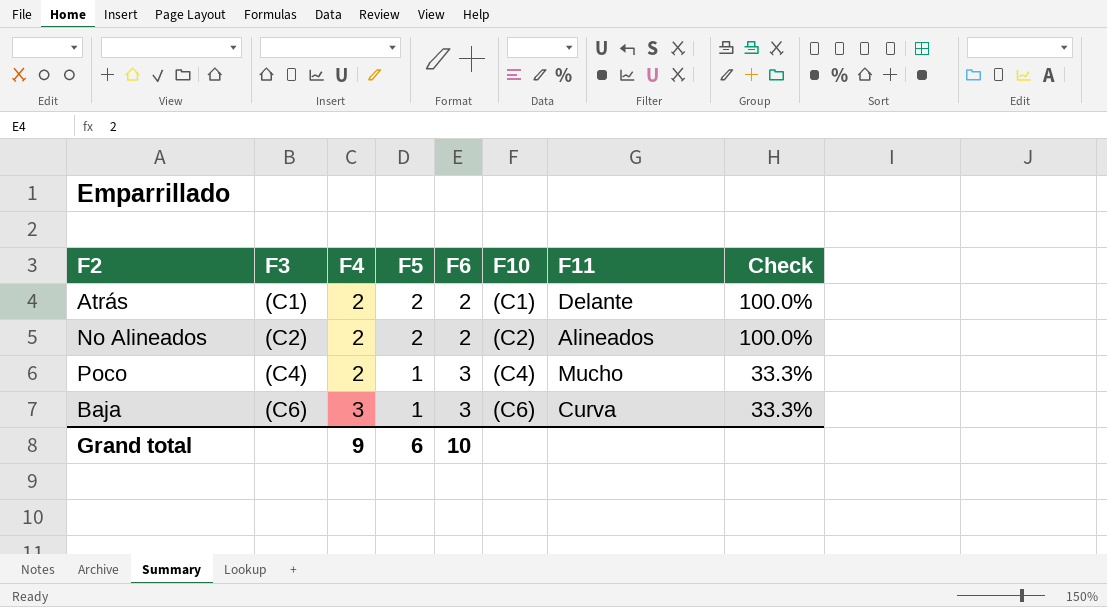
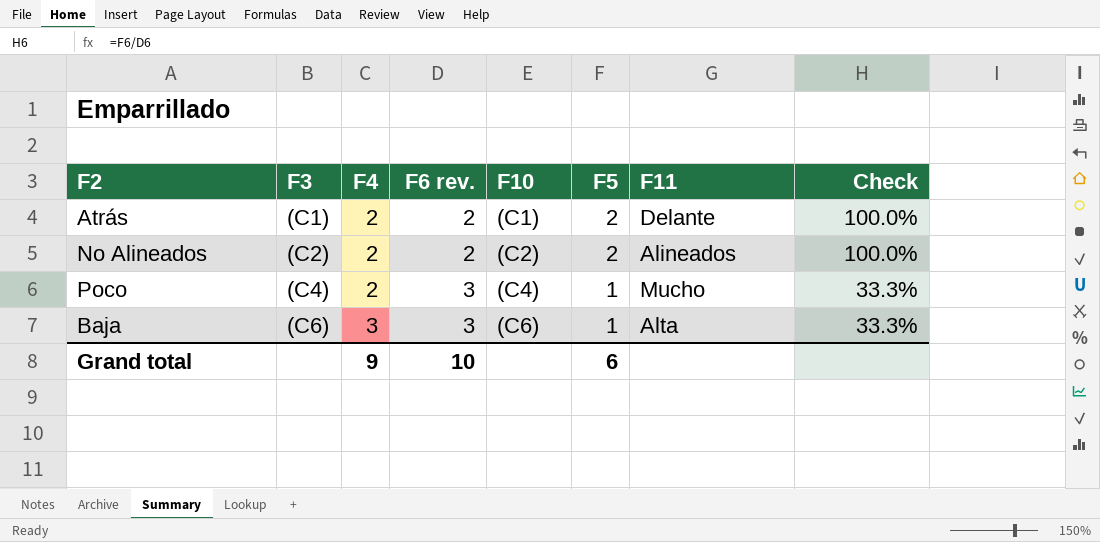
column name: F6 -> F6 rev.
column F5 | position: 4 -> 6
Baja | F11: Curva -> Alta

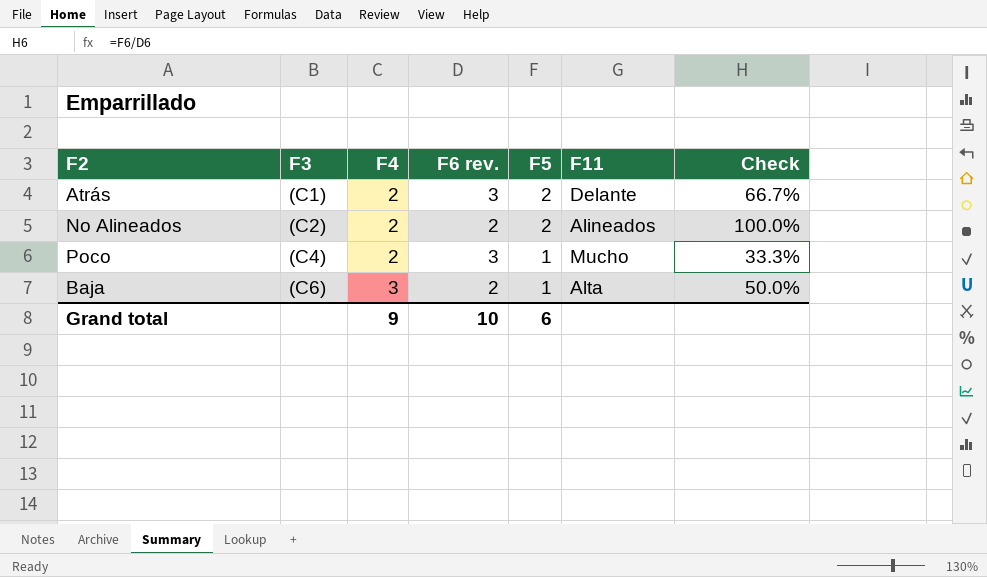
column F10 | position: 5 -> none
Atrás | F6 rev.: 2 -> 3
Atrás | Check: 100.0% -> 66.7%
Baja | F6 rev.: 3 -> 2
Baja | Check: 33.3% -> 50.0%

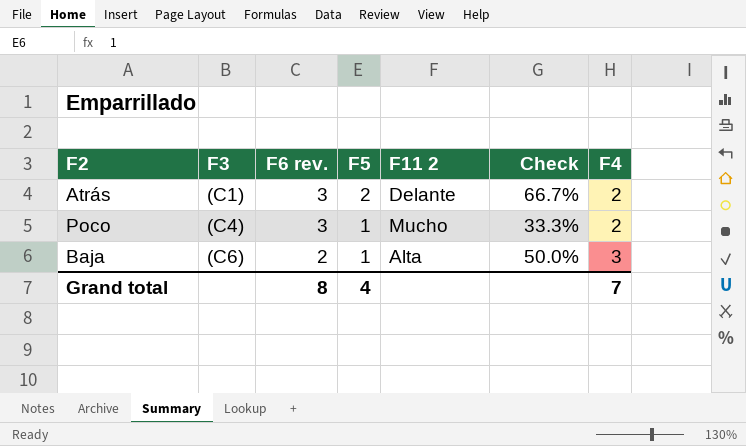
column name: F11 -> F11 2
column F4 | position: 3 -> 7
row No Alineados: (C2) | 2 | 2 | 2 | Alineados | 100.0% -> none
Grand total | F6 rev.: 10 -> 8
Grand total | F5: 6 -> 4
Grand total | F4: 9 -> 7

